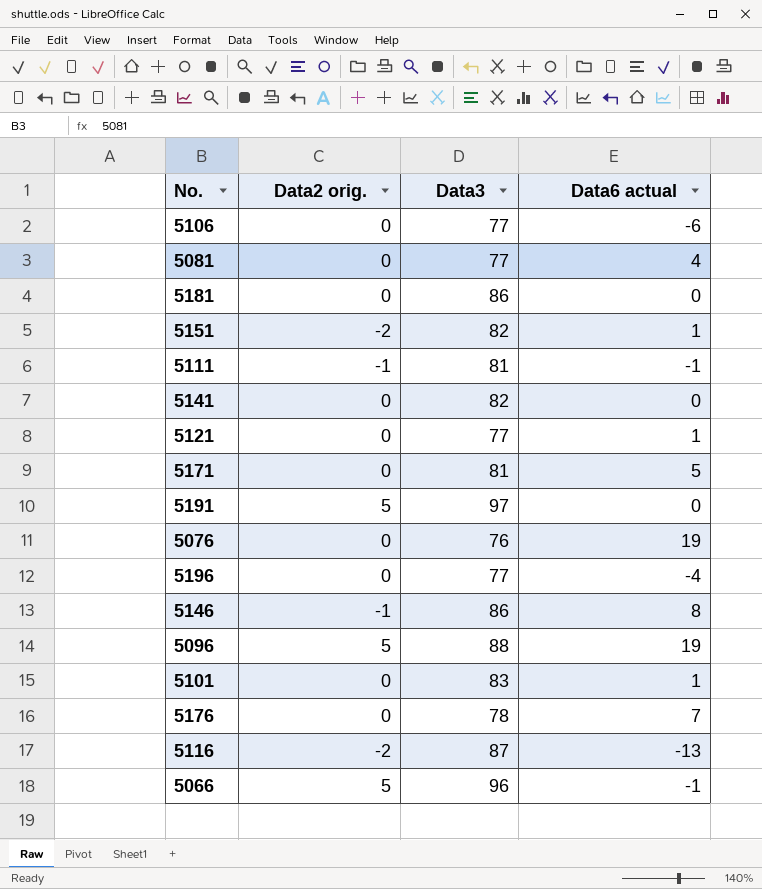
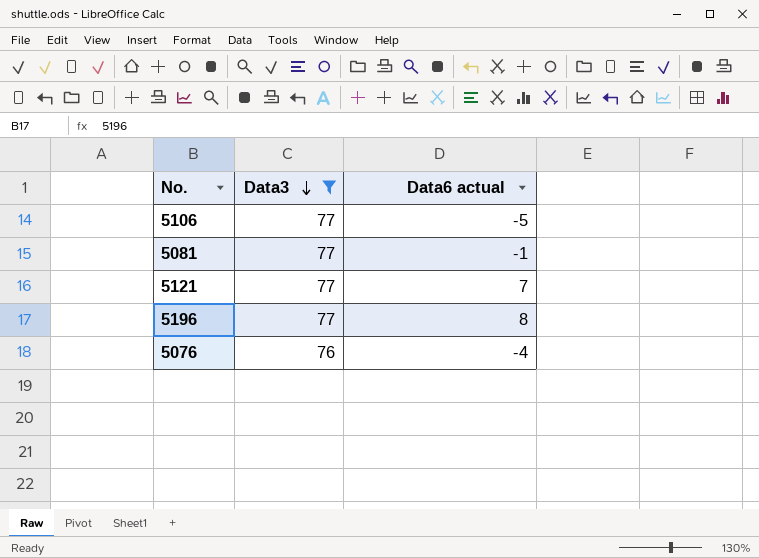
filter: none -> Data3 <= 77
row order: none -> Data3 descending
column Data2 orig. | position: 2 -> none
5106 | Data6 actual: -6 -> -5
5081 | Data6 actual: 4 -> -1
5121 | Data6 actual: 1 -> 7
5196 | Data6 actual: -4 -> 8
5076 | Data6 actual: 19 -> -4

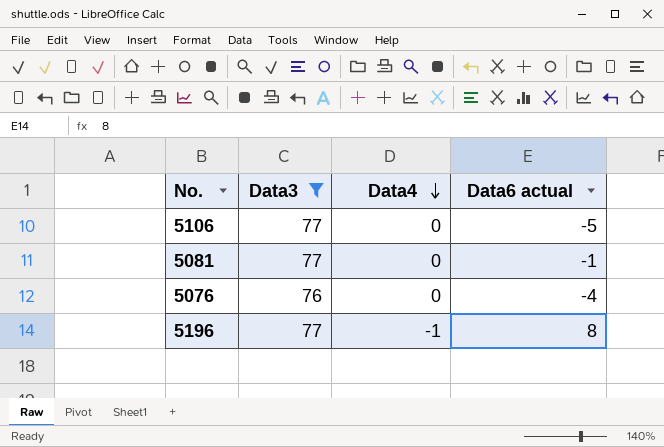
row order: Data3 descending -> Data4 descending
column Data4 | position: none -> 3
row 5121: 77 | 7 -> none

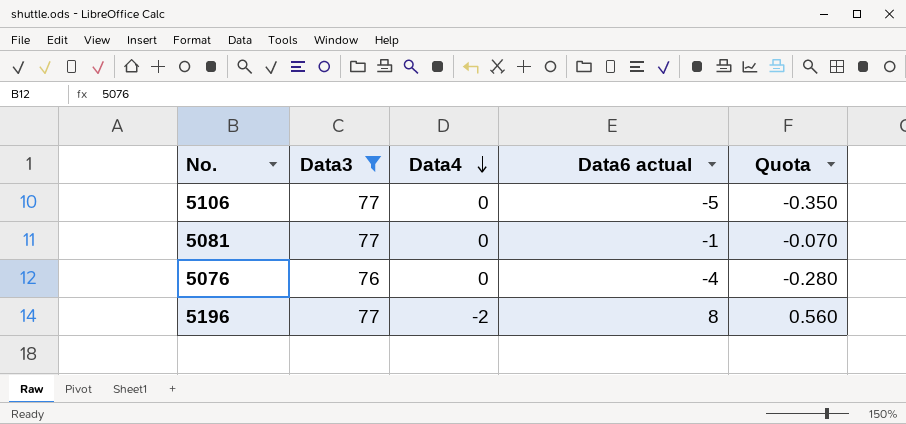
column Quota | formula: none -> [Data6 actual] * 0.07
5196 | Data4: -1 -> -2

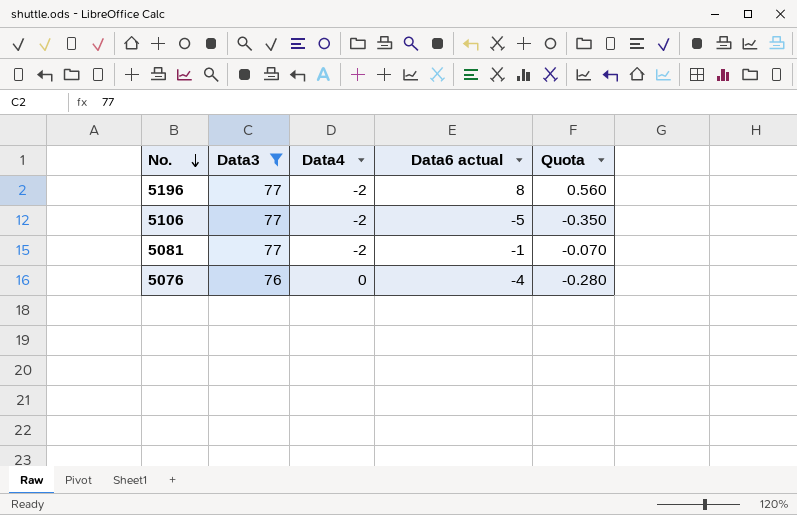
row order: Data4 descending -> No. descending
5106 | Data4: 0 -> -2
5081 | Data4: 0 -> -2

